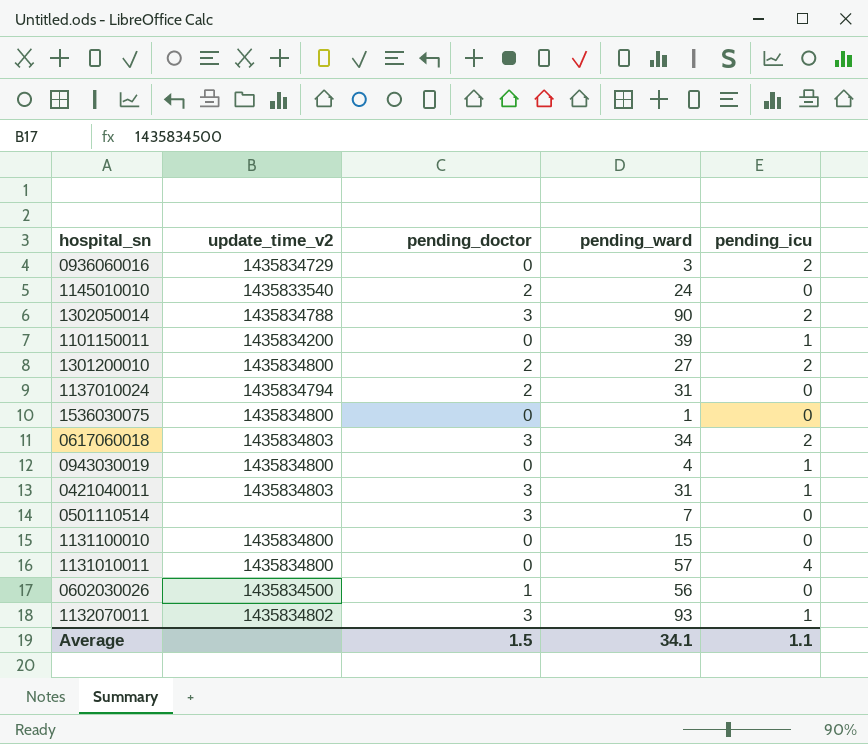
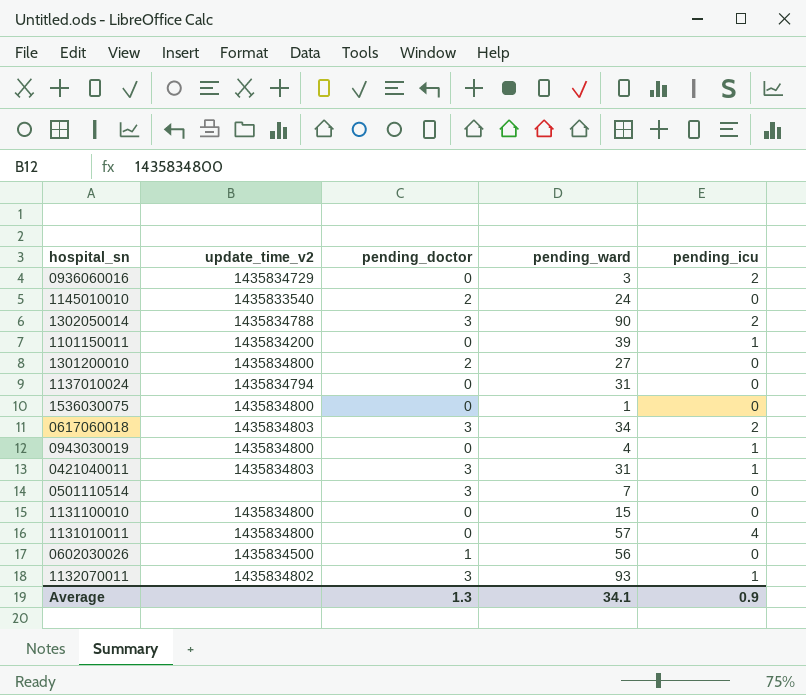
1301200010 | pending_icu: 2 -> 0
1137010024 | pending_doctor: 2 -> 0
Average | pending_doctor: 1.5 -> 1.3
Average | pending_icu: 1.1 -> 0.9

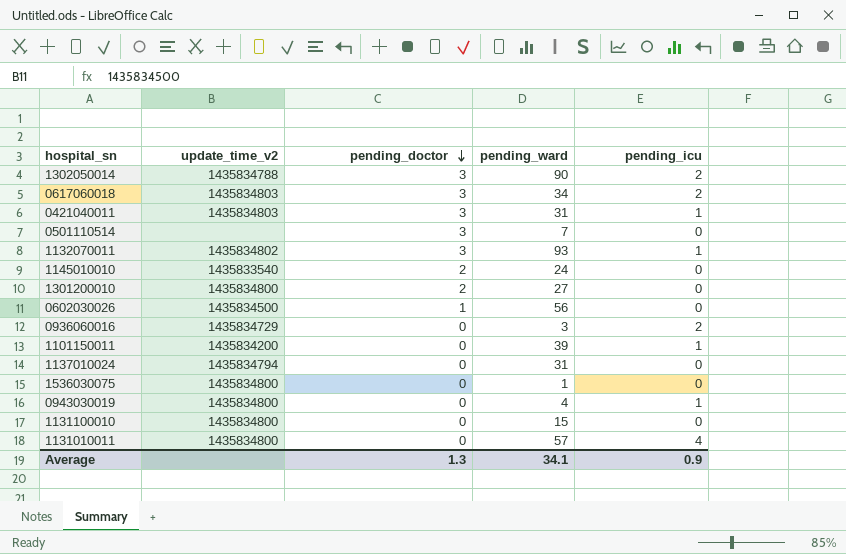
row order: none -> pending_doctor descending

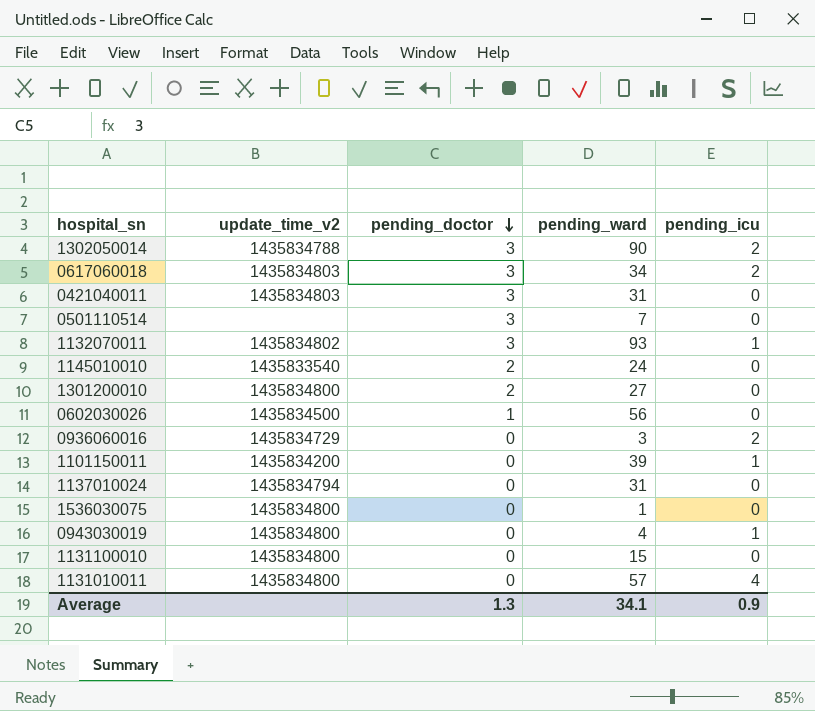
0421040011 | pending_icu: 1 -> 0

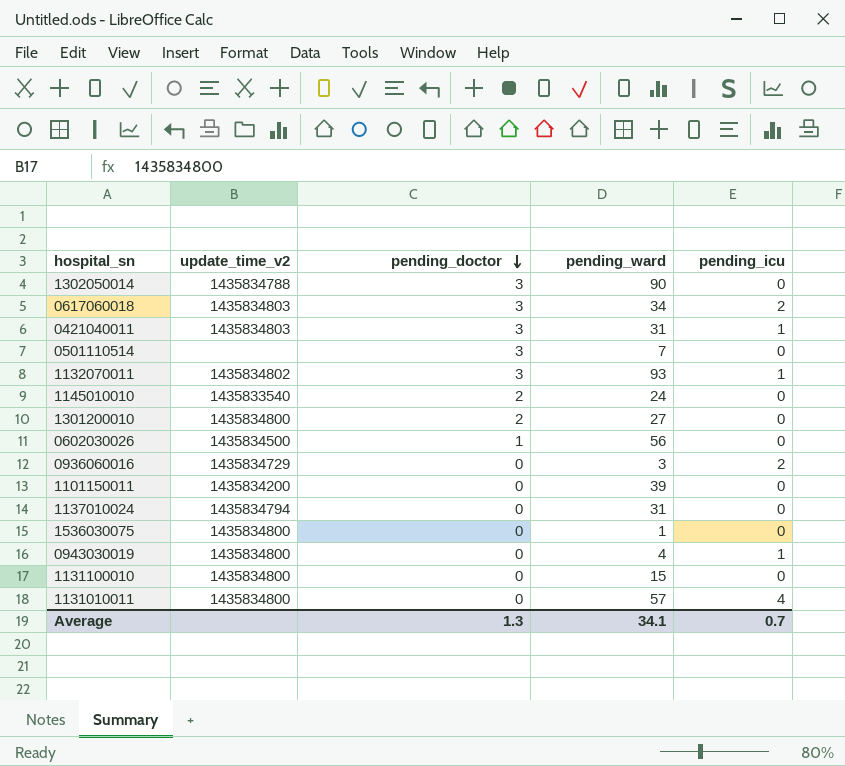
1302050014 | pending_icu: 2 -> 0
0421040011 | pending_icu: 0 -> 1
1101150011 | pending_icu: 1 -> 0
Average | pending_icu: 0.9 -> 0.7

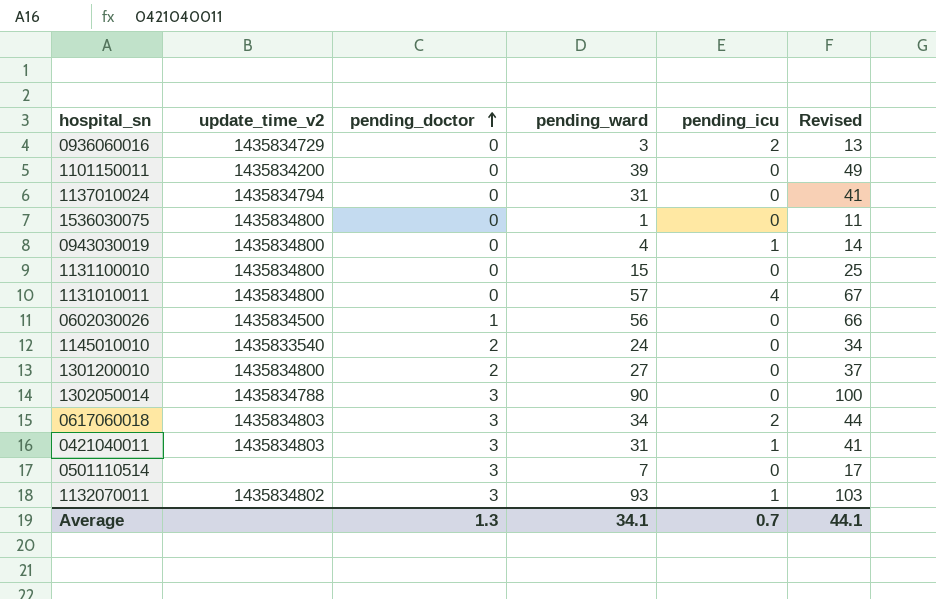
row order: pending_doctor descending -> pending_doctor ascending
column Revised | formula: none -> [pending_ward] + 10

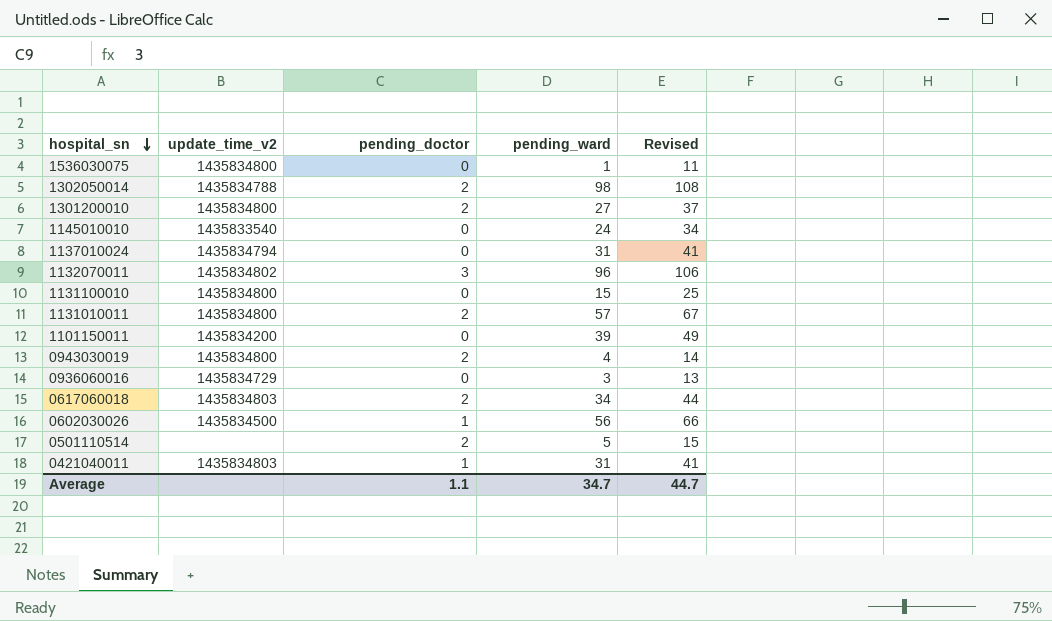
row order: pending_doctor ascending -> hospital_sn descending
column pending_icu | position: 5 -> none
1302050014 | pending_doctor: 3 -> 2
1302050014 | pending_ward: 90 -> 98
1302050014 | Revised: 100 -> 108
1145010010 | pending_doctor: 2 -> 0
1132070011 | pending_ward: 93 -> 96
1132070011 | Revised: 103 -> 106
1131010011 | pending_doctor: 0 -> 2
0943030019 | pending_doctor: 0 -> 2
0617060018 | pending_doctor: 3 -> 2
0501110514 | pending_doctor: 3 -> 2
0501110514 | pending_ward: 7 -> 5
0501110514 | Revised: 17 -> 15
0421040011 | pending_doctor: 3 -> 1
Average | pending_doctor: 1.3 -> 1.1
Average | pending_ward: 34.1 -> 34.7
Average | Revised: 44.1 -> 44.7

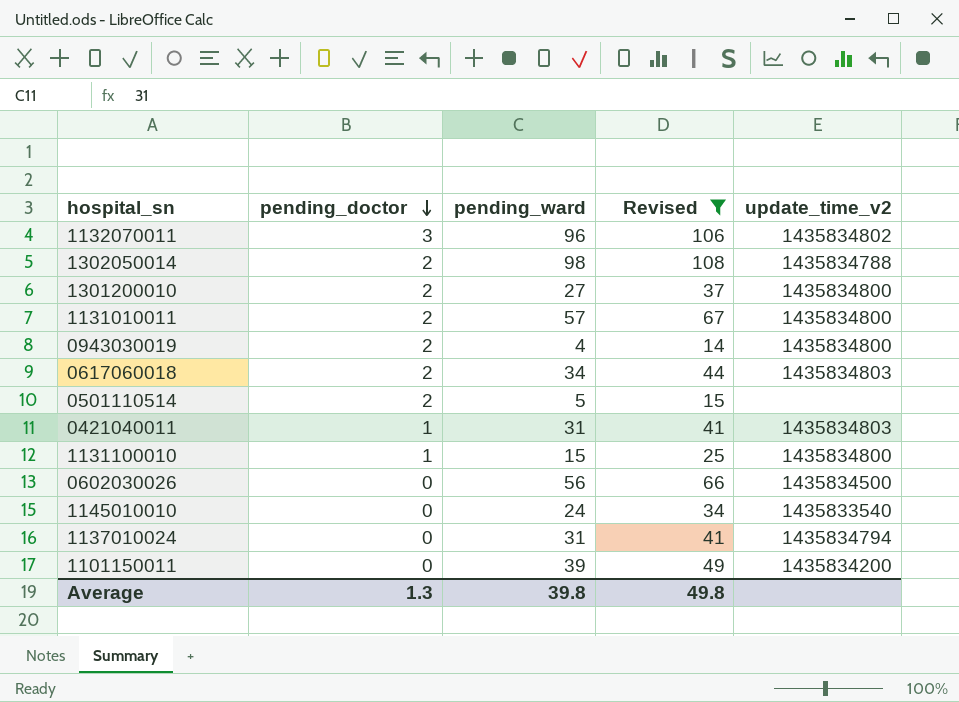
filter: none -> Revised >= 14
row order: hospital_sn descending -> pending_doctor descending
column update_time_v2 | position: 2 -> 5
1131100010 | pending_doctor: 0 -> 1
0602030026 | pending_doctor: 1 -> 0
Average | pending_doctor: 1.1 -> 1.3
Average | pending_ward: 34.7 -> 39.8
Average | Revised: 44.7 -> 49.8

